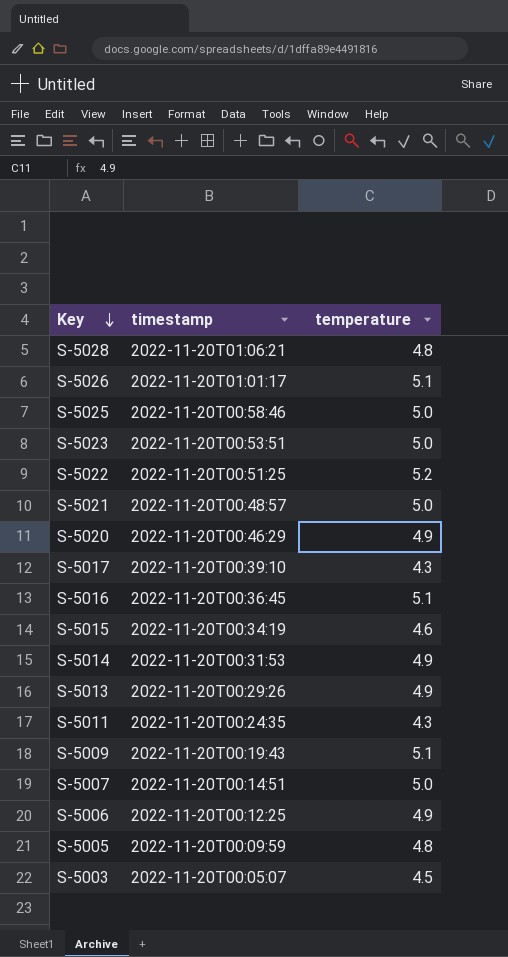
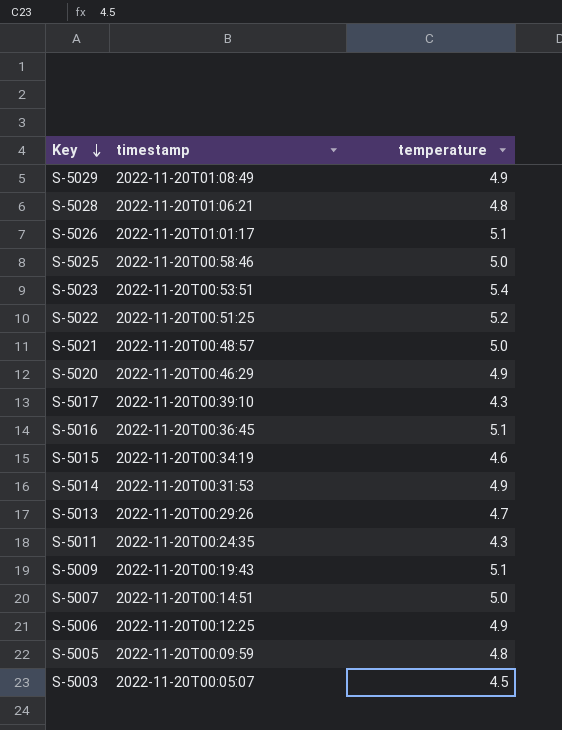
row S-5029: none -> 2022-11-20T01:08:49 | 4.9
S-5023 | temperature: 5.0 -> 5.4
S-5013 | temperature: 4.9 -> 4.7

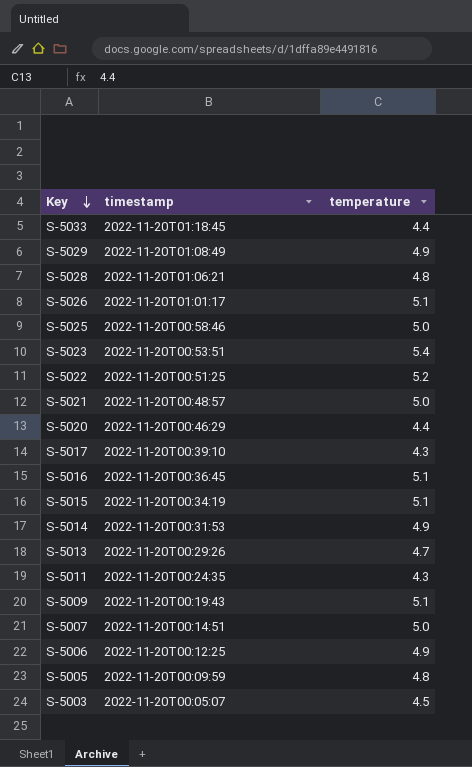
row S-5033: none -> 2022-11-20T01:18:45 | 4.4
S-5020 | temperature: 4.9 -> 4.4
S-5015 | temperature: 4.6 -> 5.1

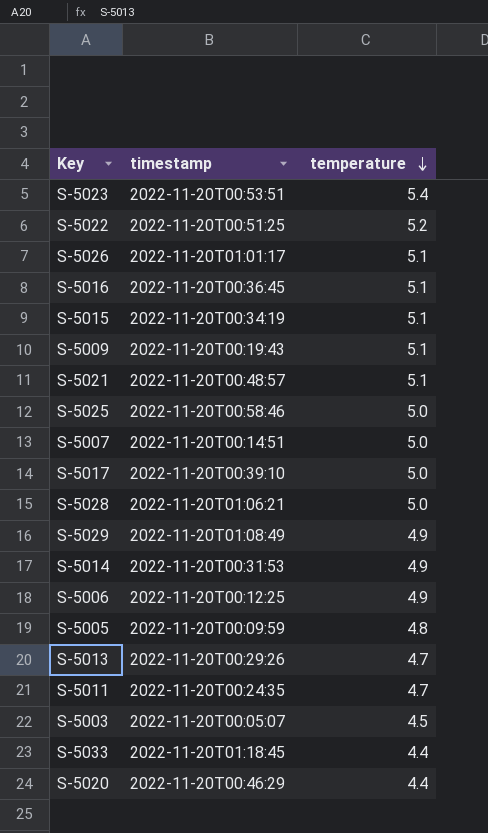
row order: Key descending -> temperature descending
S-5021 | temperature: 5.0 -> 5.1
S-5017 | temperature: 4.3 -> 5.0
S-5028 | temperature: 4.8 -> 5.0
S-5011 | temperature: 4.3 -> 4.7

